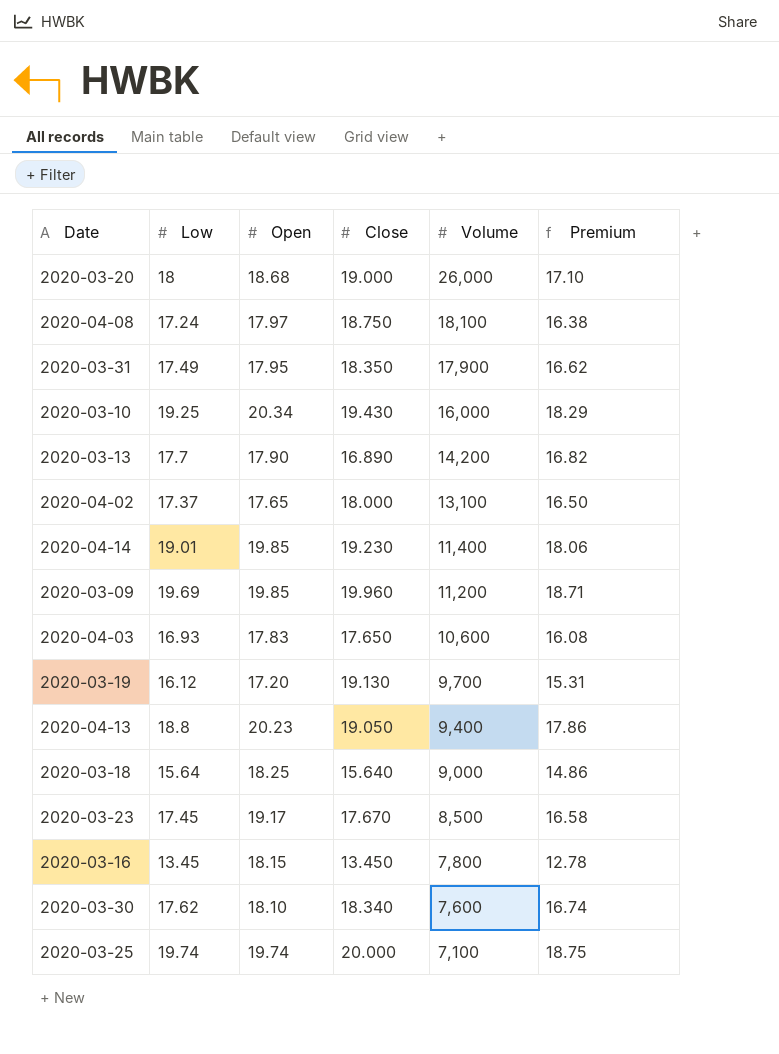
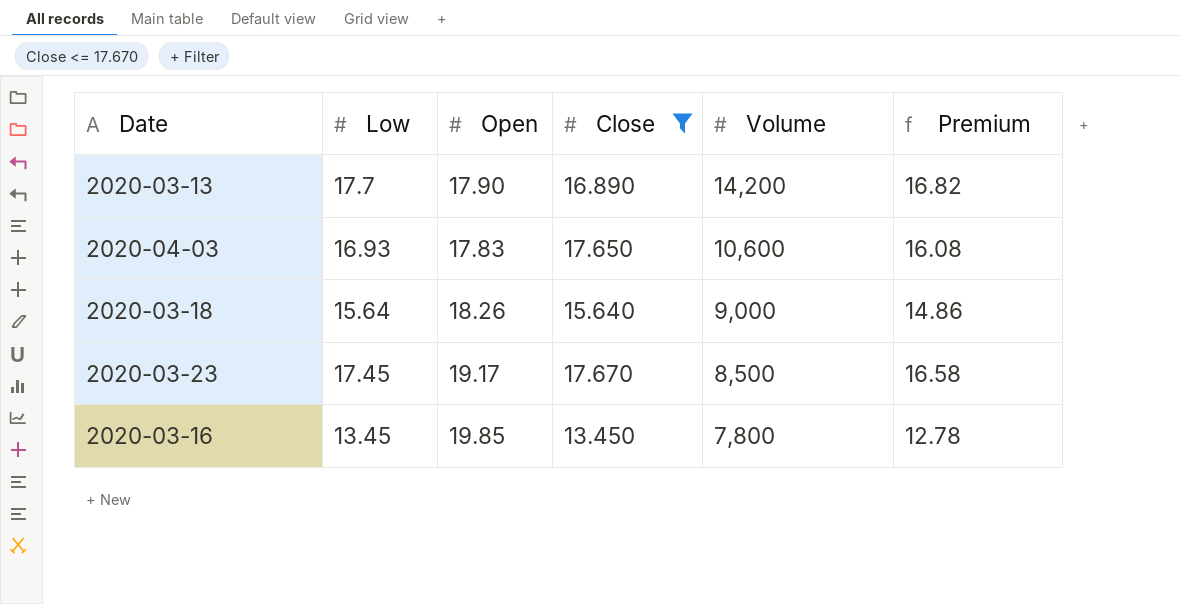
filter: none -> Close <= 17.670
2020-03-18 | Open: 18.25 -> 18.26
2020-03-16 | Open: 18.15 -> 19.85

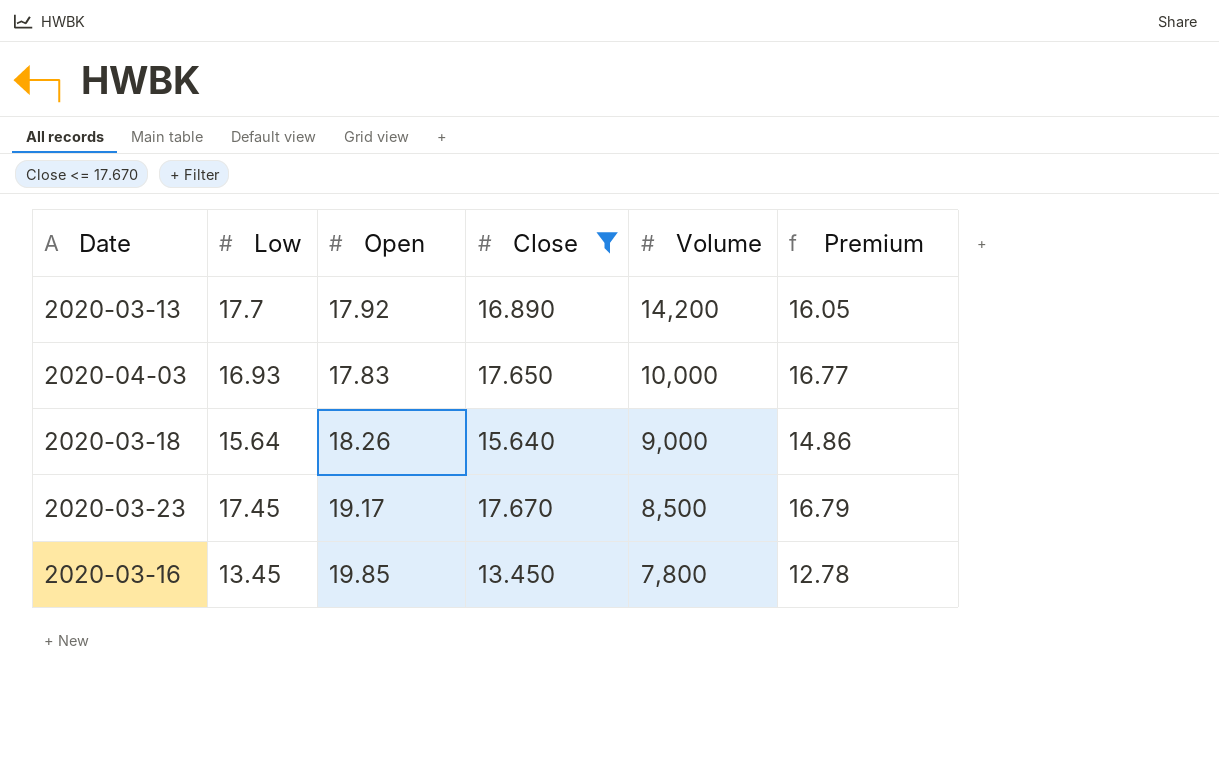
column Premium | formula: [Low] * 0.95 -> [Close] * 0.95
2020-03-13 | Open: 17.90 -> 17.92
2020-04-03 | Volume: 10,600 -> 10,000

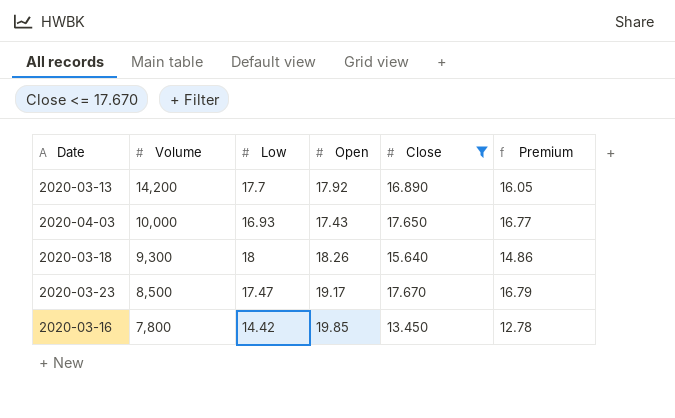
column Volume | position: 5 -> 2
2020-04-03 | Open: 17.83 -> 17.43
2020-03-18 | Volume: 9,000 -> 9,300
2020-03-18 | Low: 15.64 -> 18
2020-03-23 | Low: 17.45 -> 17.47
2020-03-16 | Low: 13.45 -> 14.42

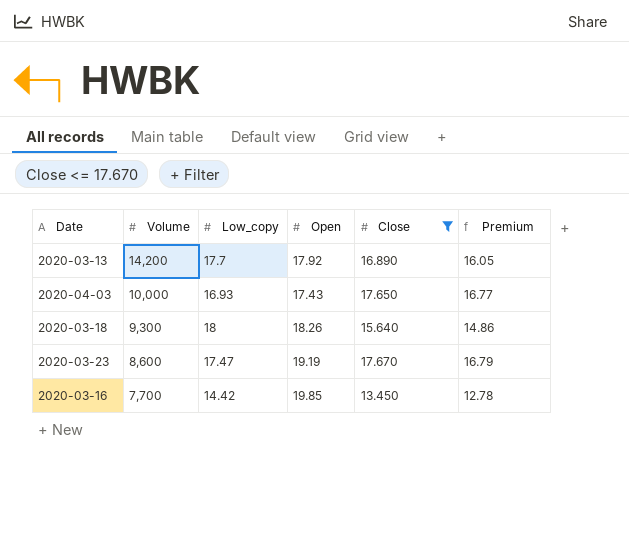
column name: Low -> Low_copy
2020-03-23 | Volume: 8,500 -> 8,600
2020-03-23 | Open: 19.17 -> 19.19
2020-03-16 | Volume: 7,800 -> 7,700

